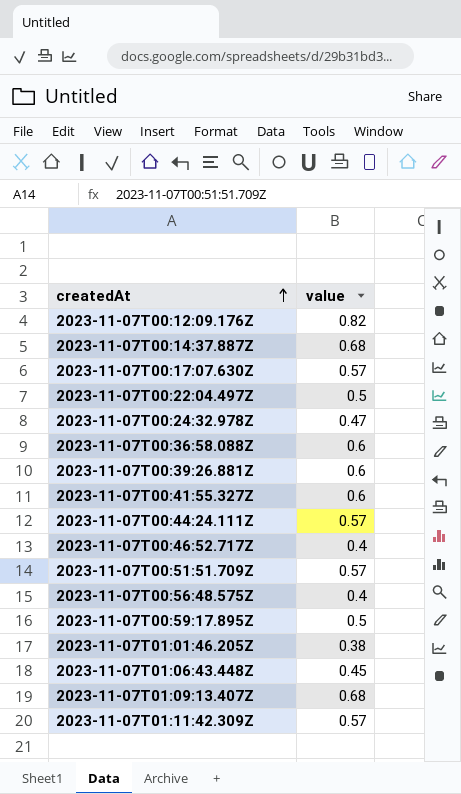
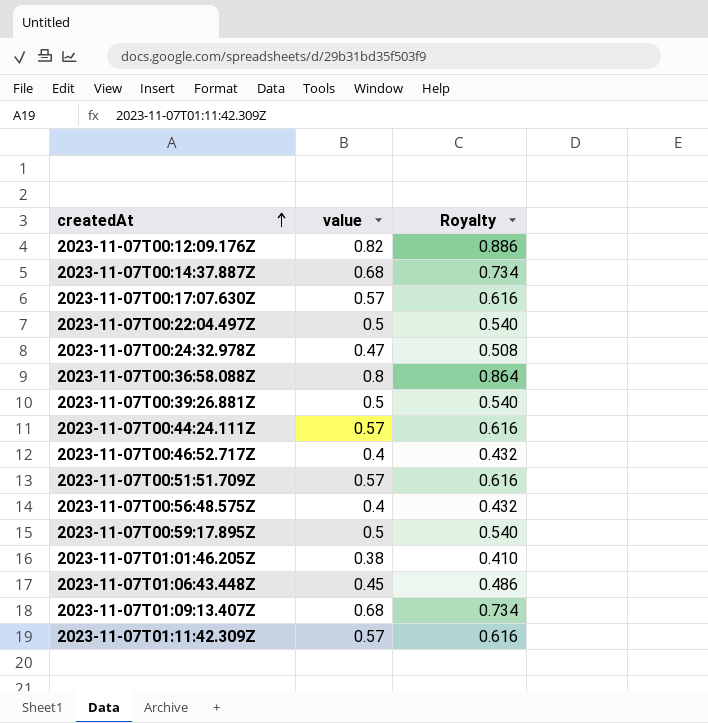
column Royalty | formula: none -> [value] * 1.08
row 2023-11-07T00:41:55.327Z: 0.6 -> none
2023-11-07T00:36:58.088Z | value: 0.6 -> 0.8
2023-11-07T00:39:26.881Z | value: 0.6 -> 0.5

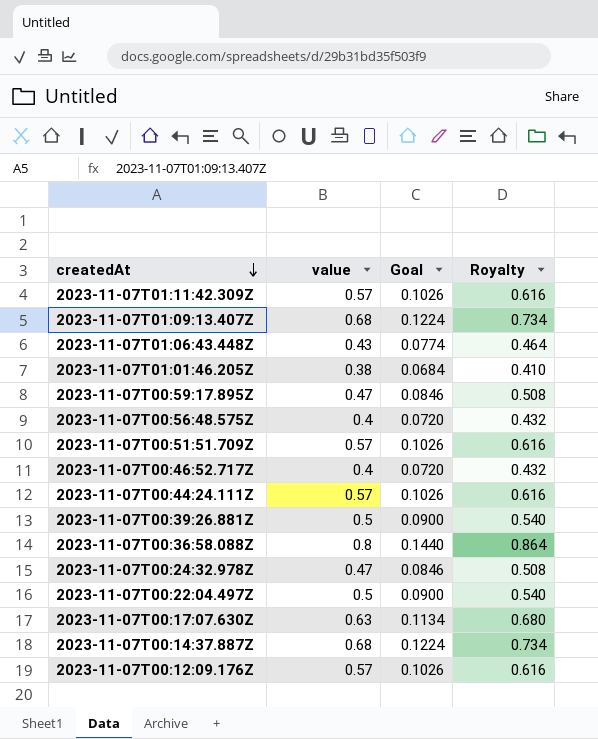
row order: createdAt ascending -> createdAt descending
column Goal | formula: none -> [value] * 0.18
2023-11-07T01:06:43.448Z | value: 0.45 -> 0.43
2023-11-07T01:06:43.448Z | Royalty: 0.486 -> 0.464
2023-11-07T00:59:17.895Z | value: 0.5 -> 0.47
2023-11-07T00:59:17.895Z | Royalty: 0.540 -> 0.508
2023-11-07T00:17:07.630Z | value: 0.57 -> 0.63
2023-11-07T00:17:07.630Z | Royalty: 0.616 -> 0.680
2023-11-07T00:12:09.176Z | value: 0.82 -> 0.57
2023-11-07T00:12:09.176Z | Royalty: 0.886 -> 0.616

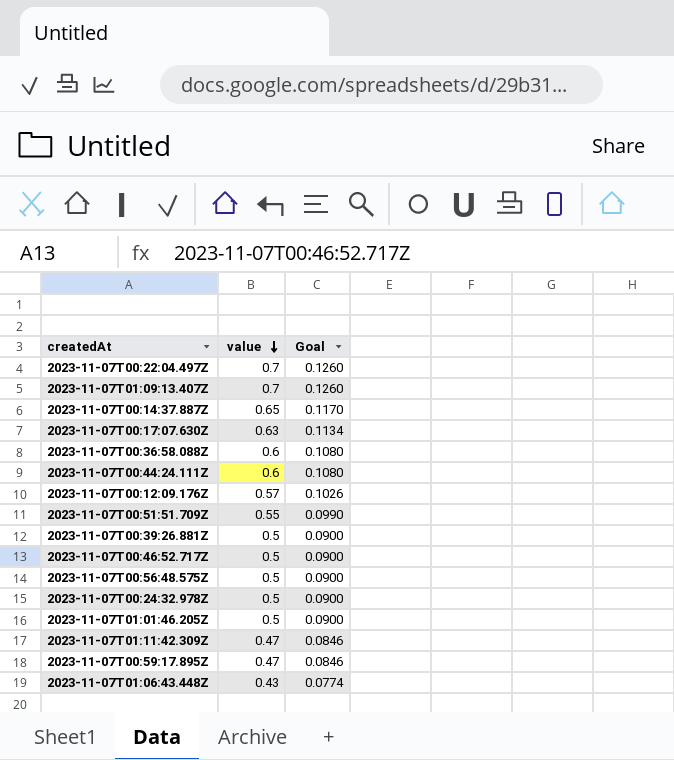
row order: createdAt descending -> value descending
column Royalty | formula: [value] * 1.08 -> none
2023-11-07T00:22:04.497Z | value: 0.5 -> 0.7
2023-11-07T00:22:04.497Z | Goal: 0.0900 -> 0.1260
2023-11-07T01:09:13.407Z | value: 0.68 -> 0.7
2023-11-07T01:09:13.407Z | Goal: 0.1224 -> 0.1260
2023-11-07T00:14:37.887Z | value: 0.68 -> 0.65
2023-11-07T00:14:37.887Z | Goal: 0.1224 -> 0.1170
2023-11-07T00:36:58.088Z | value: 0.8 -> 0.6
2023-11-07T00:36:58.088Z | Goal: 0.1440 -> 0.1080
2023-11-07T00:44:24.111Z | value: 0.57 -> 0.6
2023-11-07T00:44:24.111Z | Goal: 0.1026 -> 0.1080
2023-11-07T00:51:51.709Z | value: 0.57 -> 0.55
2023-11-07T00:51:51.709Z | Goal: 0.1026 -> 0.0990
2023-11-07T00:46:52.717Z | value: 0.4 -> 0.5
2023-11-07T00:46:52.717Z | Goal: 0.0720 -> 0.0900
2023-11-07T00:56:48.575Z | value: 0.4 -> 0.5
2023-11-07T00:56:48.575Z | Goal: 0.0720 -> 0.0900
2023-11-07T00:24:32.978Z | value: 0.47 -> 0.5
2023-11-07T00:24:32.978Z | Goal: 0.0846 -> 0.0900
2023-11-07T01:01:46.205Z | value: 0.38 -> 0.5
2023-11-07T01:01:46.205Z | Goal: 0.0684 -> 0.0900
2023-11-07T01:11:42.309Z | value: 0.57 -> 0.47
2023-11-07T01:11:42.309Z | Goal: 0.1026 -> 0.0846

